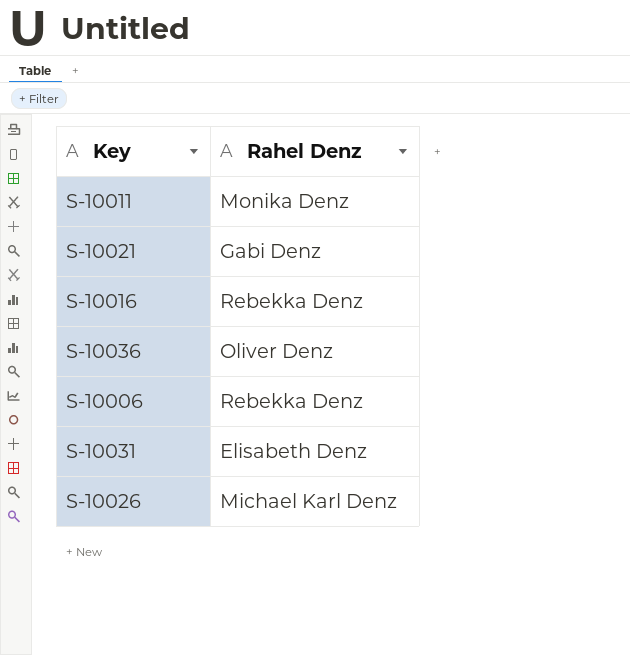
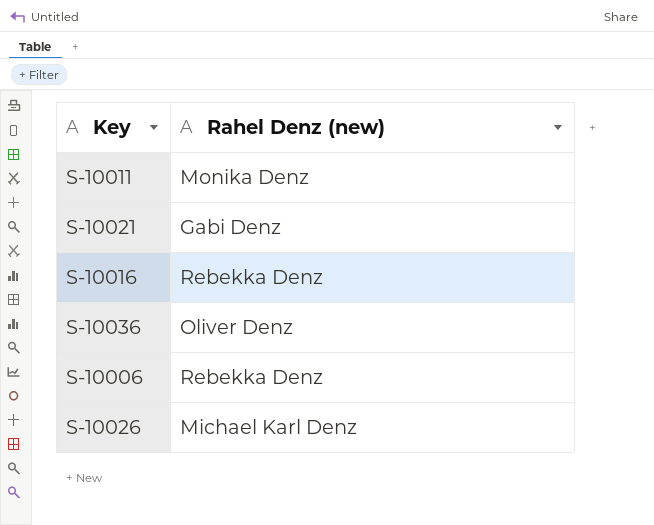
column name: Rahel Denz -> Rahel Denz (new)
row S-10031: Elisabeth Denz -> none

